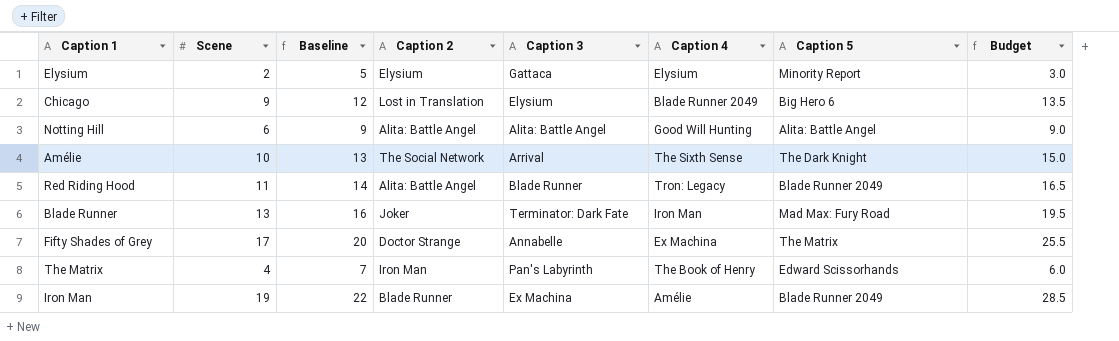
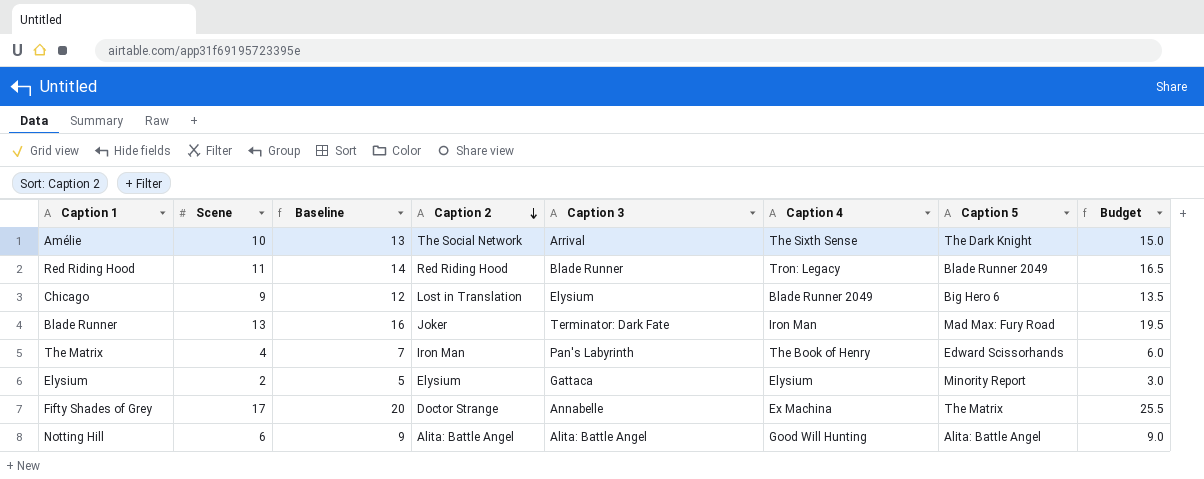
row order: none -> Caption 2 descending
row Iron Man: 19 | 22 | Blade Runner | Ex Machina | Amélie | Blade Runner 2049 | 28.5 -> none
Red Riding Hood | Caption 2: Alita: Battle Angel -> Red Riding Hood

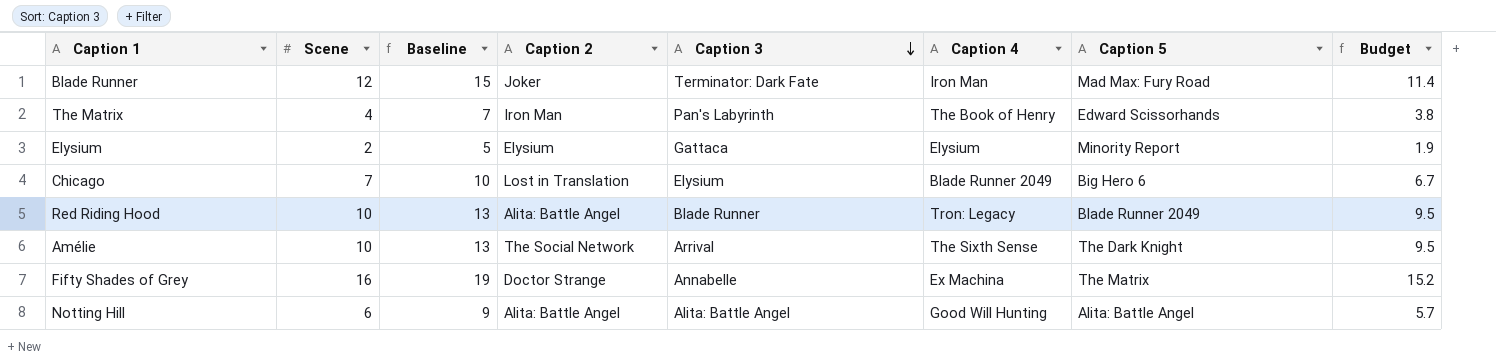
row order: Caption 2 descending -> Caption 3 descending
column Budget | formula: [Scene] * 1.5 -> [Scene] * 0.95
Blade Runner | Scene: 13 -> 12
Blade Runner | Baseline: 16 -> 15
Chicago | Scene: 9 -> 7
Chicago | Baseline: 12 -> 10
Red Riding Hood | Scene: 11 -> 10
Red Riding Hood | Baseline: 14 -> 13
Red Riding Hood | Caption 2: Red Riding Hood -> Alita: Battle Angel
Fifty Shades of Grey | Scene: 17 -> 16
Fifty Shades of Grey | Baseline: 20 -> 19

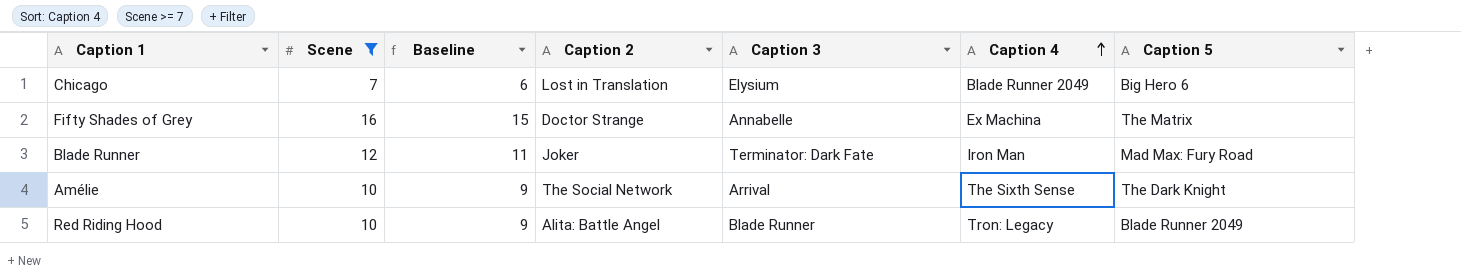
filter: none -> Scene >= 7
row order: Caption 3 descending -> Caption 4 ascending
column Budget | formula: [Scene] * 0.95 -> none
column Baseline | formula: [Scene] + 3 -> [Scene] - 1

